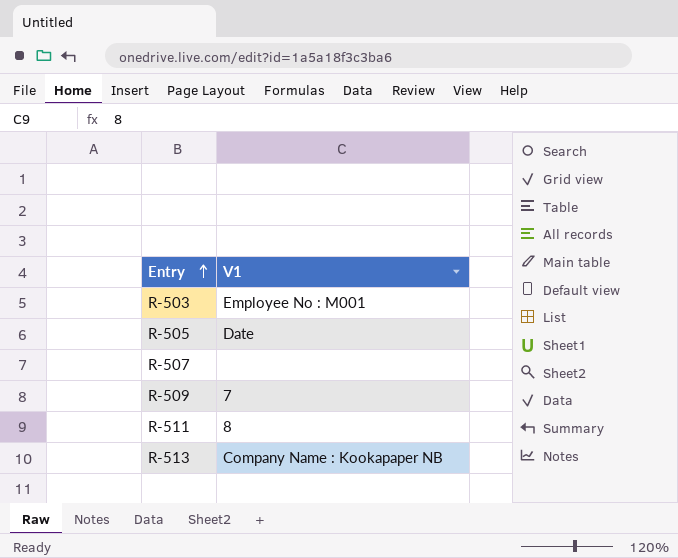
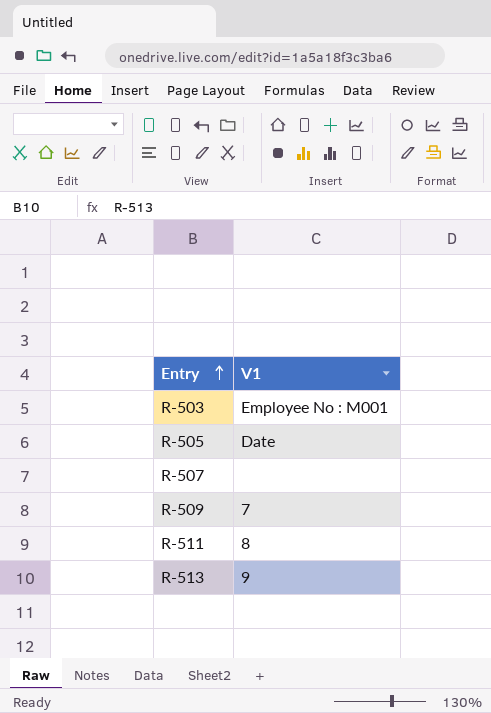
R-513 | V1: Company Name : Kookapaper NB -> 9

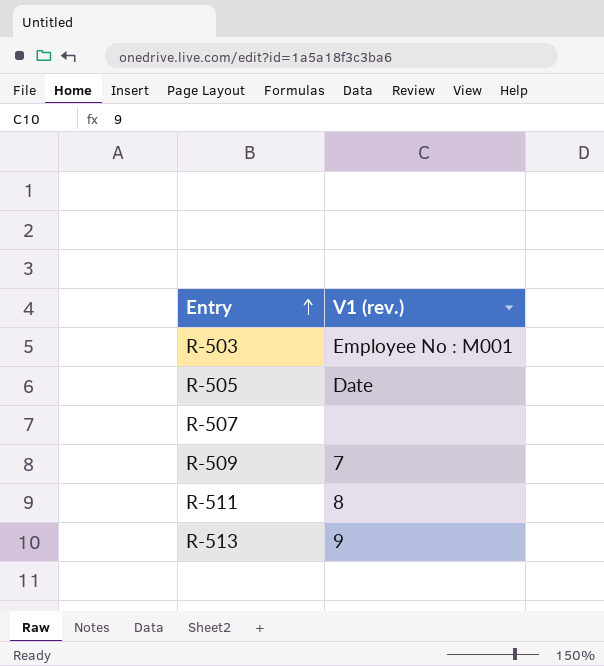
column name: V1 -> V1 (rev.)

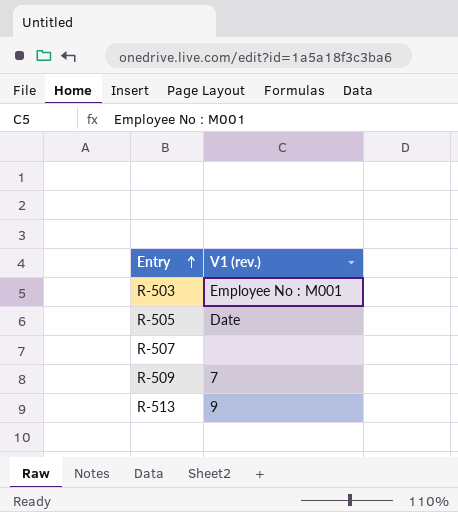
row R-511: 8 -> none

